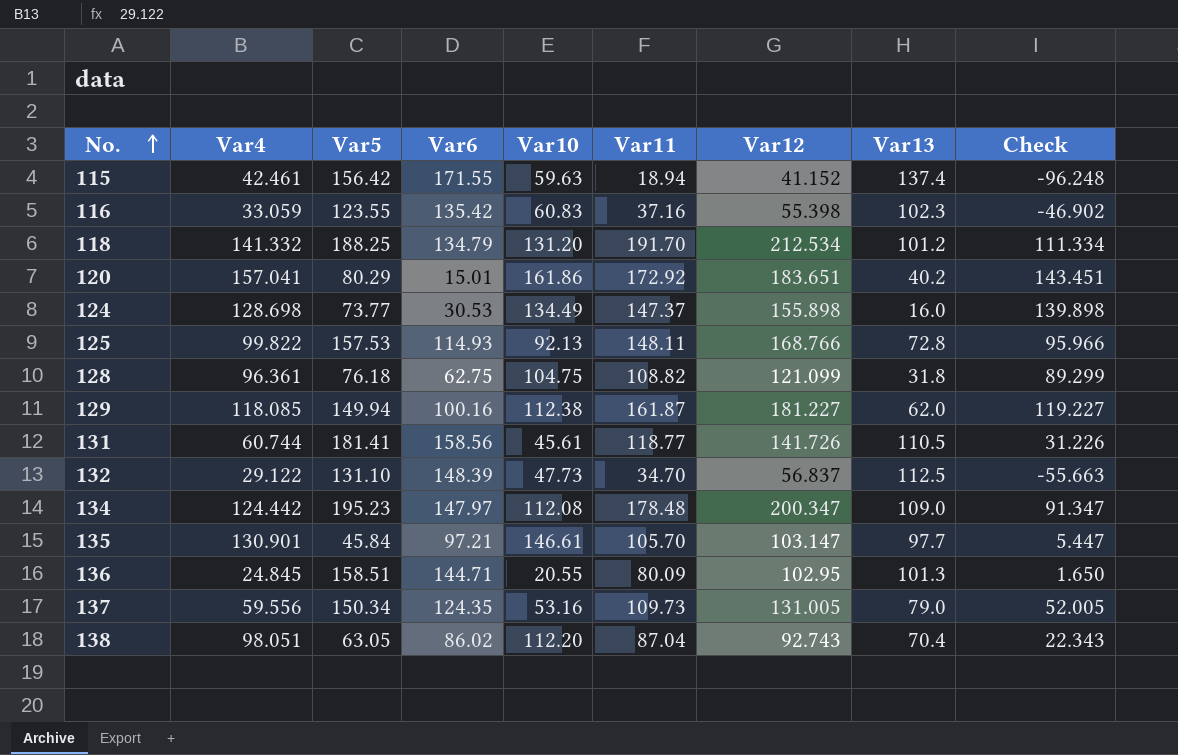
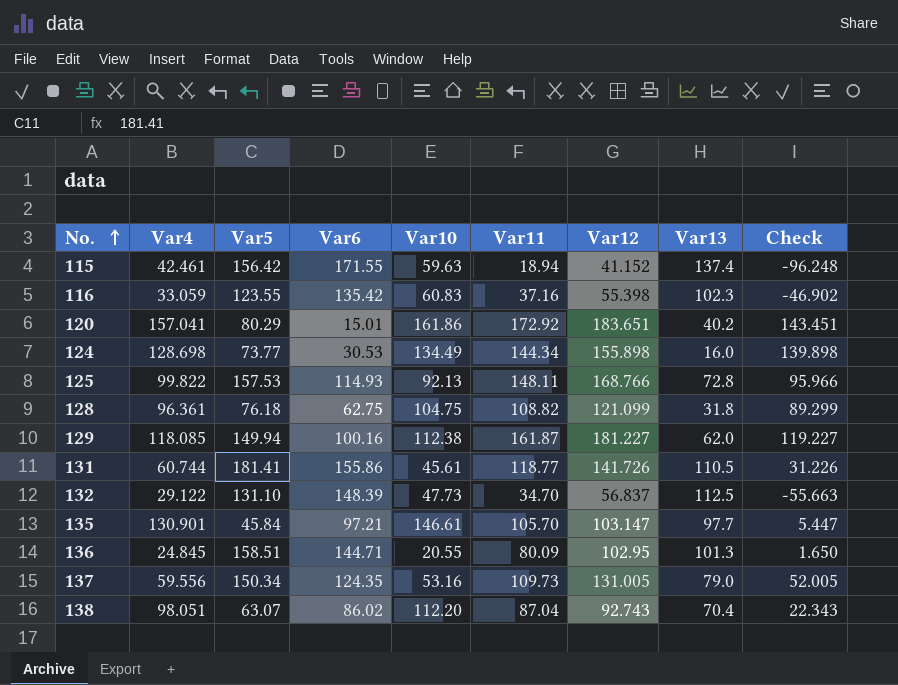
row 118: 141.332 | 188.25 | 134.79 | 131.20 | 191.70 | 212.534 | 101.2 | 111.334 -> none
row 134: 124.442 | 195.23 | 147.97 | 112.08 | 178.48 | 200.347 | 109.0 | 91.347 -> none
124 | Var11: 147.37 -> 144.34
131 | Var6: 158.56 -> 155.86
138 | Var5: 63.05 -> 63.07

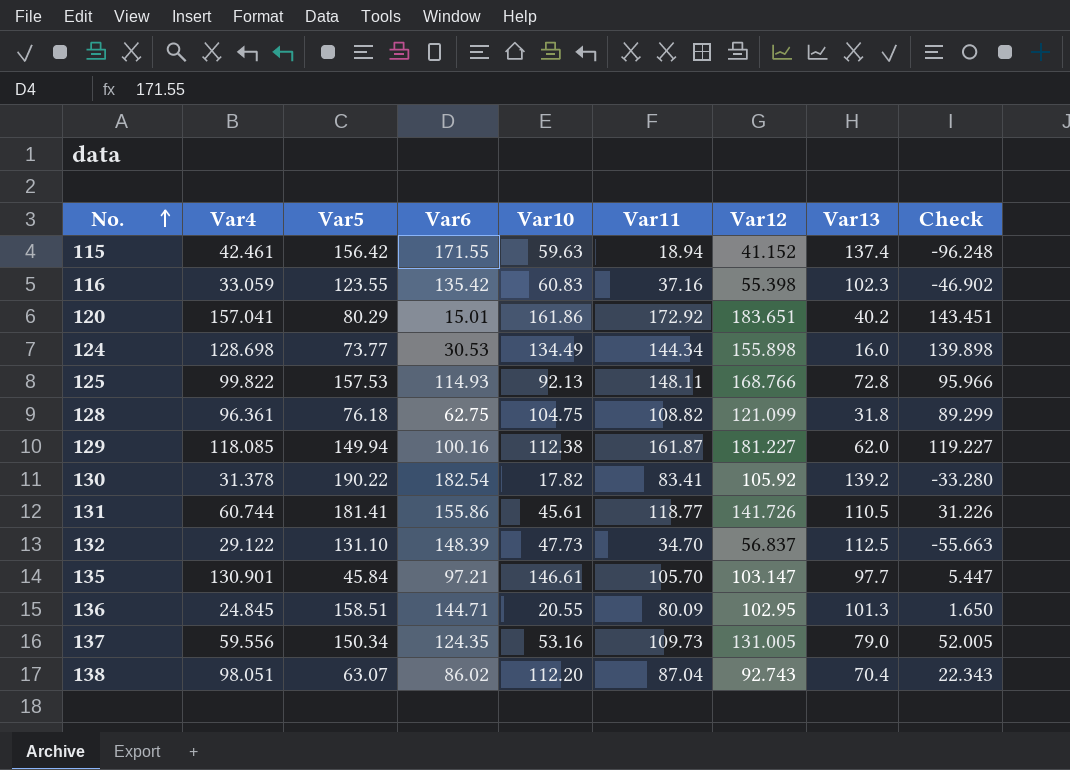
row 130: none -> 31.378 | 190.22 | 182.54 | 17.82 | 83.41 | 105.92 | 139.2 | -33.280

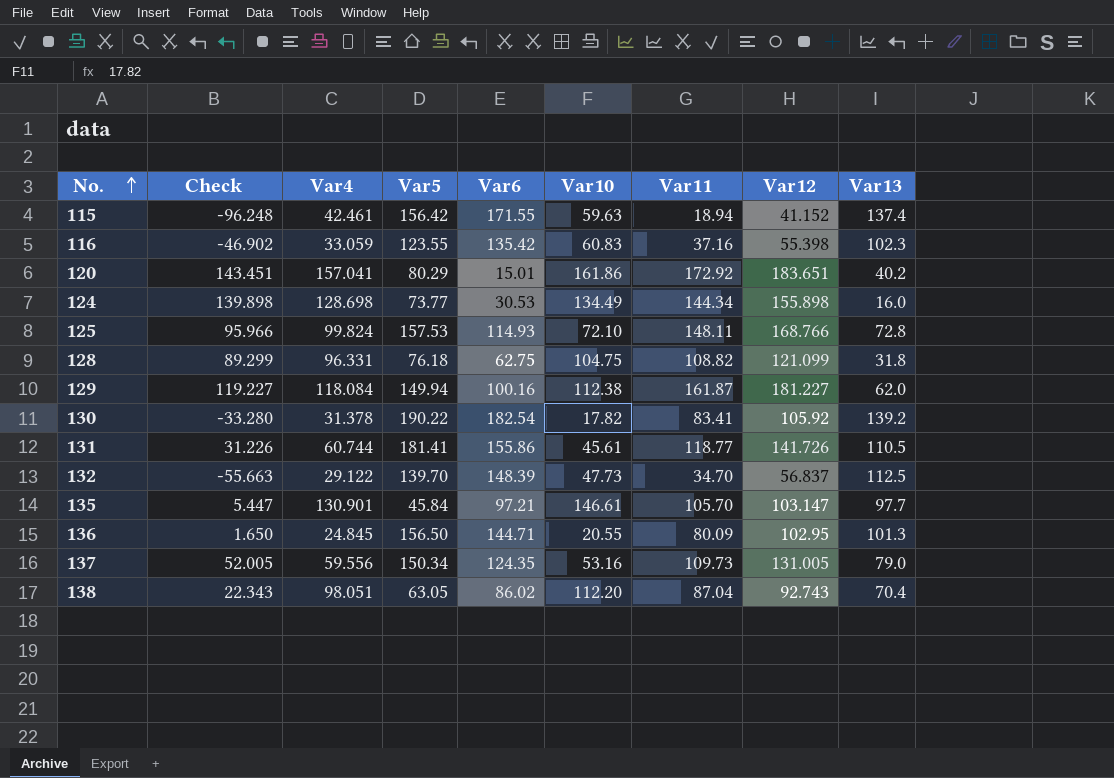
column Check | position: 9 -> 2
125 | Var4: 99.822 -> 99.824
125 | Var10: 92.13 -> 72.10
128 | Var4: 96.361 -> 96.331
129 | Var4: 118.085 -> 118.084
132 | Var5: 131.10 -> 139.70
136 | Var5: 158.51 -> 156.50
138 | Var5: 63.07 -> 63.05

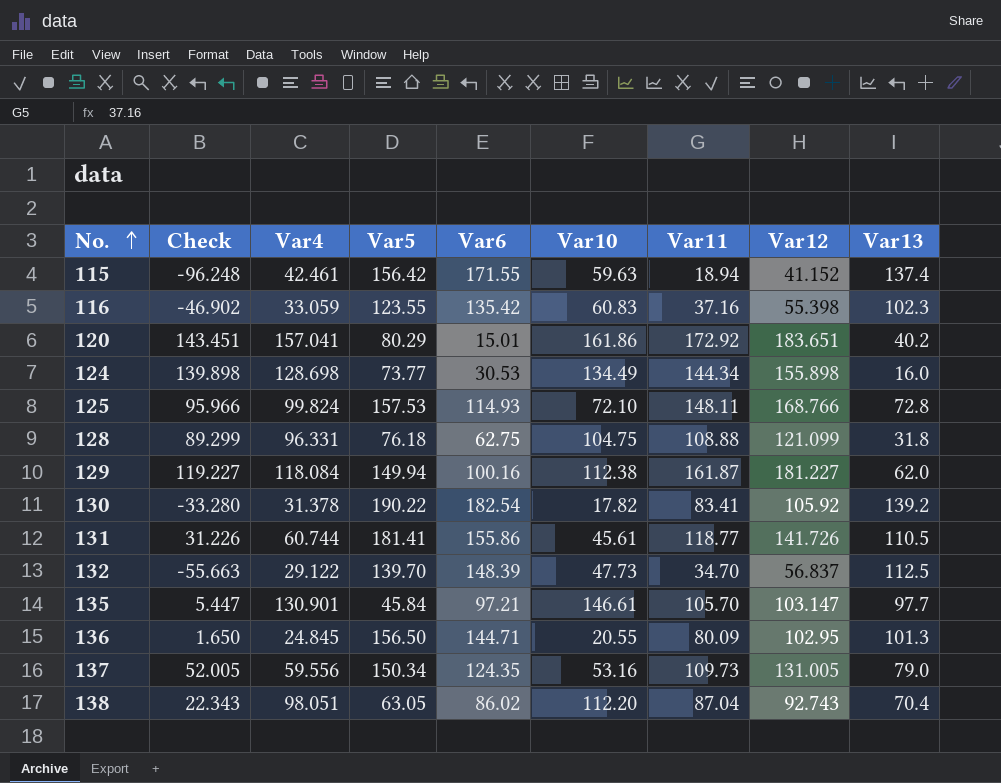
128 | Var11: 108.82 -> 108.88

